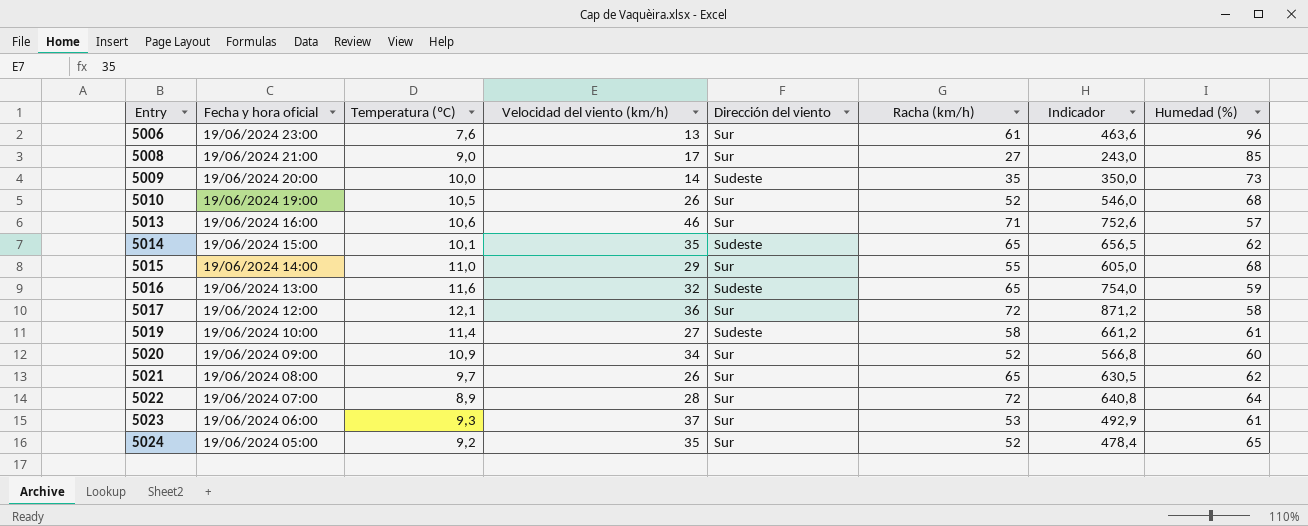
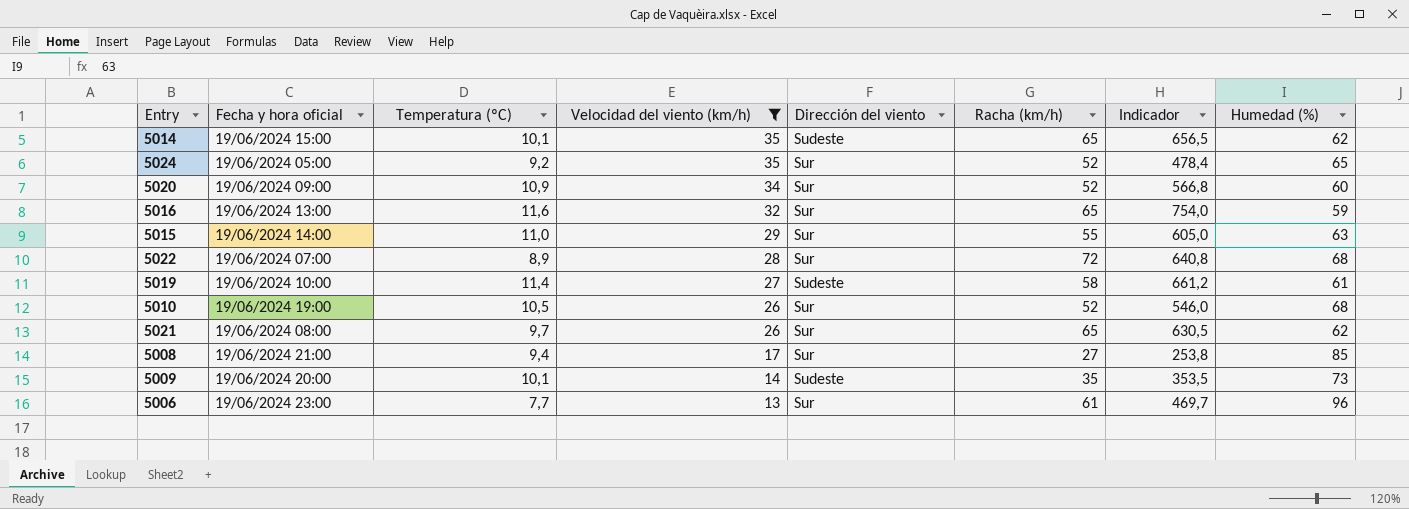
filter: none -> Velocidad del viento (km/h) <= 35
row order: Entry ascending -> Velocidad del viento (km/h) descending
5016 | Dirección del viento: Sudeste -> Sur
5015 | Humedad (%): 68 -> 63
5022 | Humedad (%): 64 -> 68
5008 | Temperatura (ºC): 9,0 -> 9,4
5008 | Indicador: 243,0 -> 253,8
5009 | Temperatura (ºC): 10,0 -> 10,1
5009 | Indicador: 350,0 -> 353,5
5006 | Temperatura (ºC): 7,6 -> 7,7
5006 | Indicador: 463,6 -> 469,7

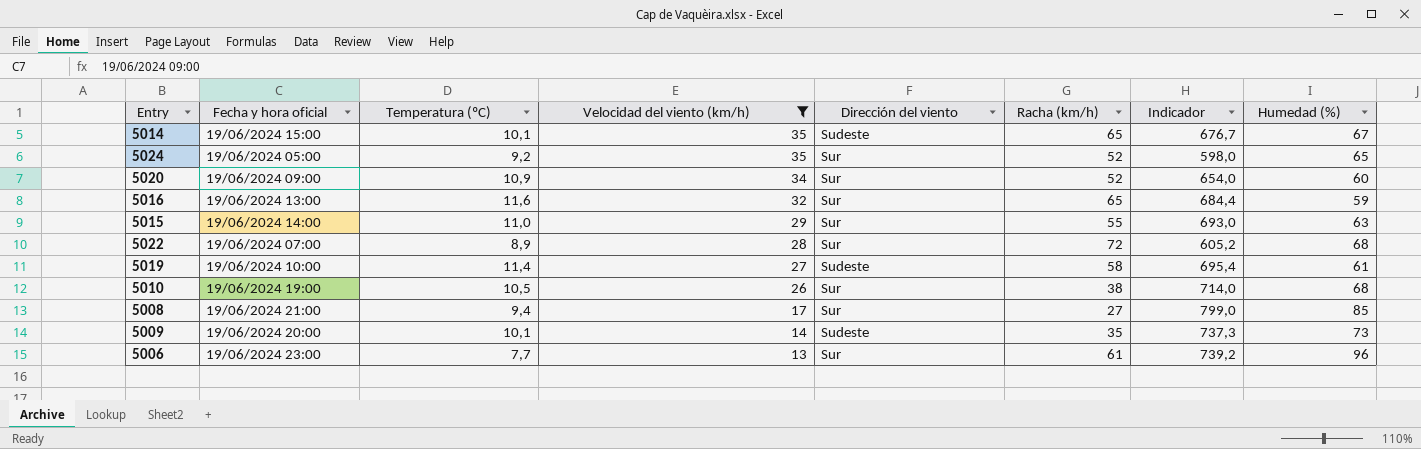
column Indicador | formula: [Temperatura (ºC)] * [Racha (km/h)] -> [Temperatura (ºC)] * [Humedad (%)]
row 5021: 19/06/2024 08:00 | 9,7 | 26 | Sur | 65 | 630,5 | 62 -> none
5014 | Humedad (%): 62 -> 67
5010 | Racha (km/h): 52 -> 38

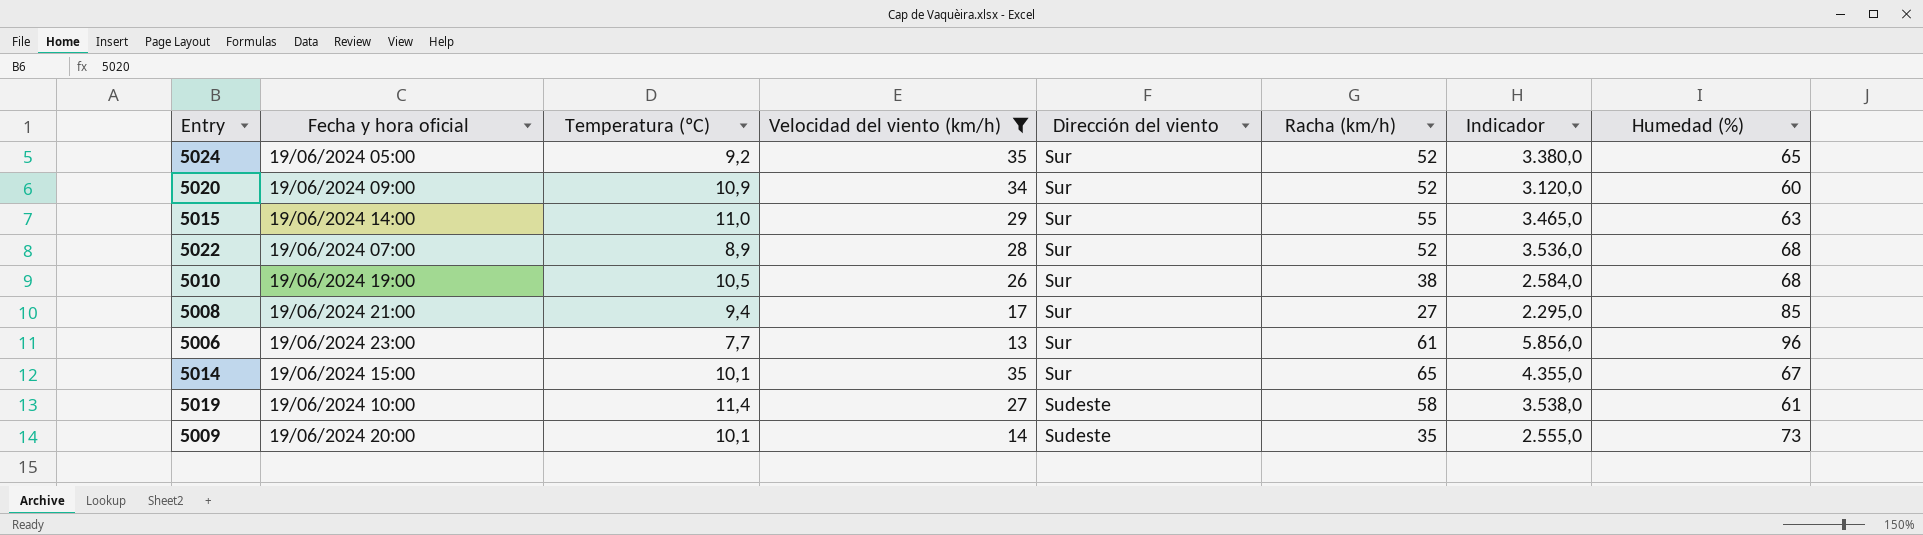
row order: Velocidad del viento (km/h) descending -> Dirección del viento descending
column Indicador | formula: [Temperatura (ºC)] * [Humedad (%)] -> [Racha (km/h)] * [Humedad (%)]
row 5016: 19/06/2024 13:00 | 11,6 | 32 | Sur | 65 | 684,4 | 59 -> none
5022 | Racha (km/h): 72 -> 52
5014 | Dirección del viento: Sudeste -> Sur

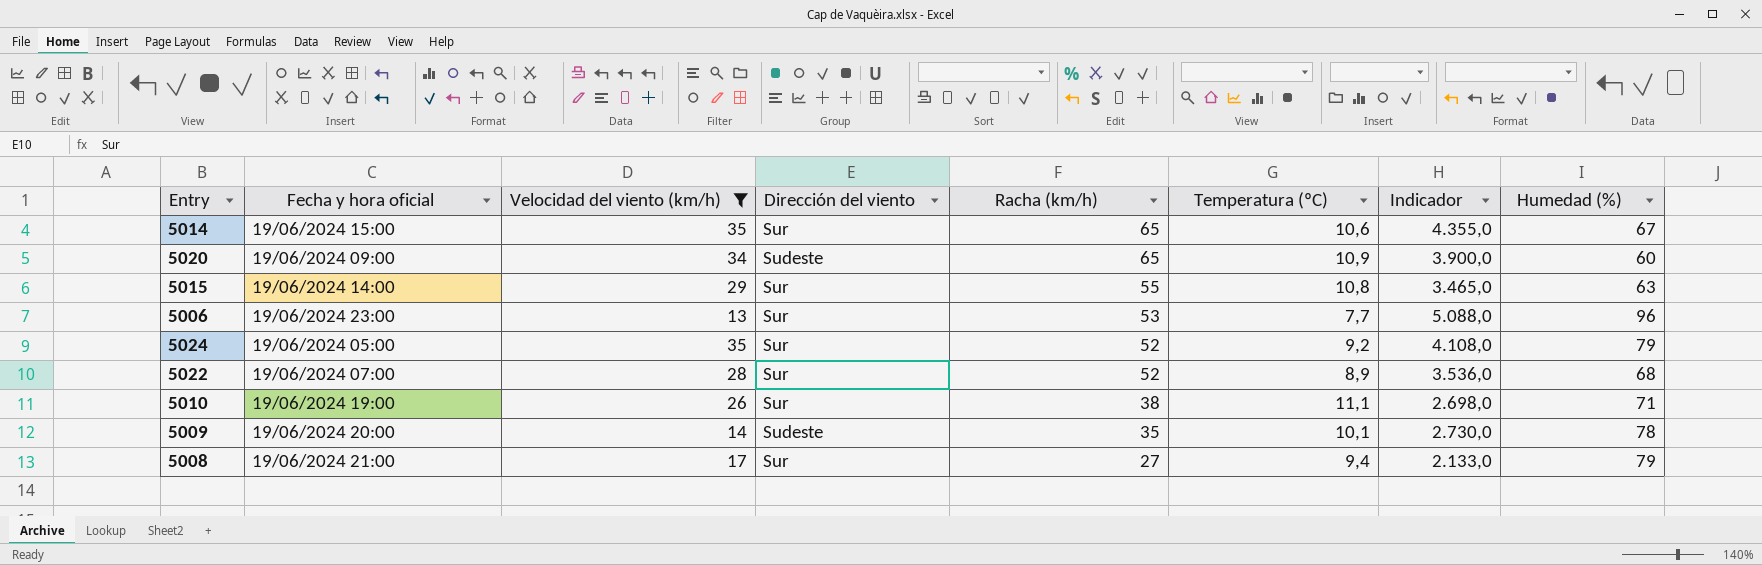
row order: Dirección del viento descending -> Racha (km/h) descending
column Temperatura (ºC) | position: 3 -> 6
row 5019: 19/06/2024 10:00 | 11,4 | 27 | Sudeste | 58 | 3.538,0 | 61 -> none
5014 | Temperatura (ºC): 10,1 -> 10,6
5020 | Dirección del viento: Sur -> Sudeste
5020 | Racha (km/h): 52 -> 65
5020 | Indicador: 3.120,0 -> 3.900,0
5015 | Temperatura (ºC): 11,0 -> 10,8
5006 | Racha (km/h): 61 -> 53
5006 | Indicador: 5.856,0 -> 5.088,0
5024 | Indicador: 3.380,0 -> 4.108,0
5024 | Humedad (%): 65 -> 79
5010 | Temperatura (ºC): 10,5 -> 11,1
5010 | Indicador: 2.584,0 -> 2.698,0
5010 | Humedad (%): 68 -> 71
5009 | Indicador: 2.555,0 -> 2.730,0
5009 | Humedad (%): 73 -> 78
5008 | Indicador: 2.295,0 -> 2.133,0
5008 | Humedad (%): 85 -> 79

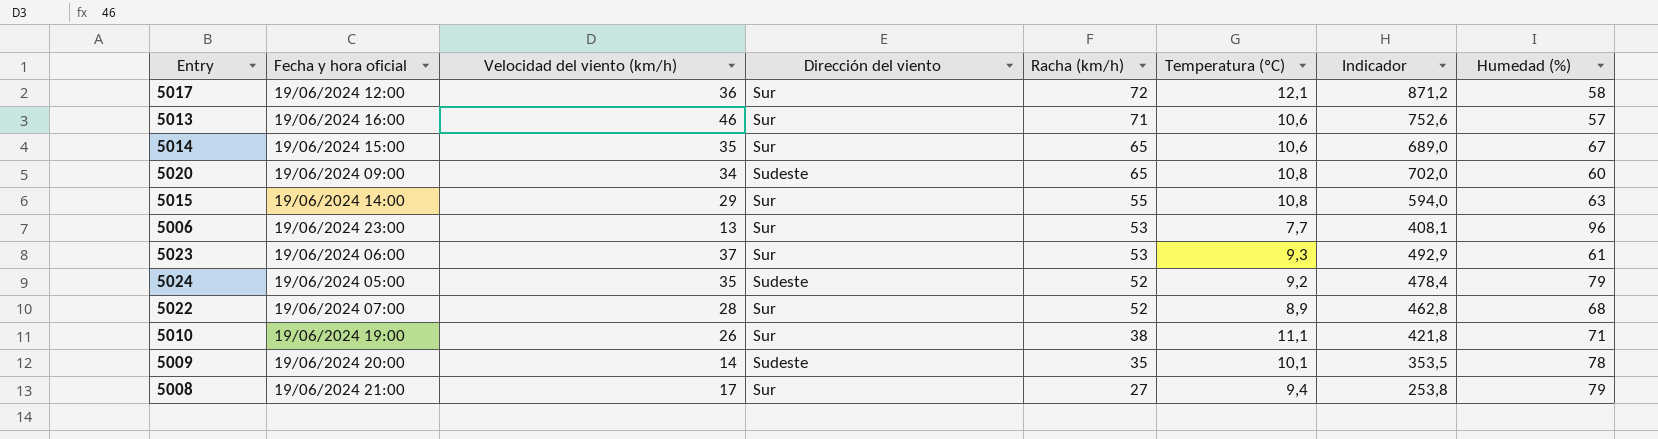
filter: Velocidad del viento (km/h) <= 35 -> none
column Indicador | formula: [Racha (km/h)] * [Humedad (%)] -> [Racha (km/h)] * [Temperatura (ºC)]
5020 | Temperatura (ºC): 10,9 -> 10,8
5024 | Dirección del viento: Sur -> Sudeste

